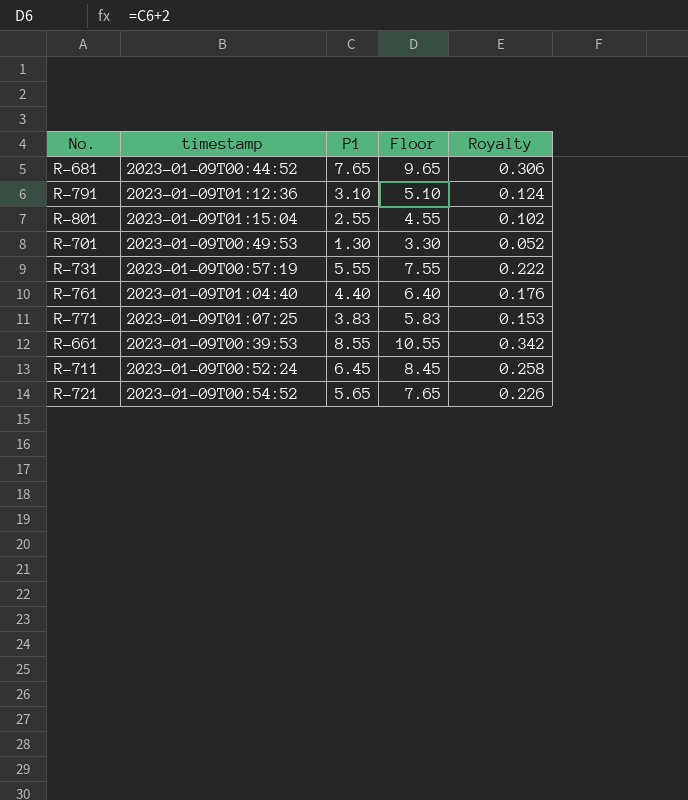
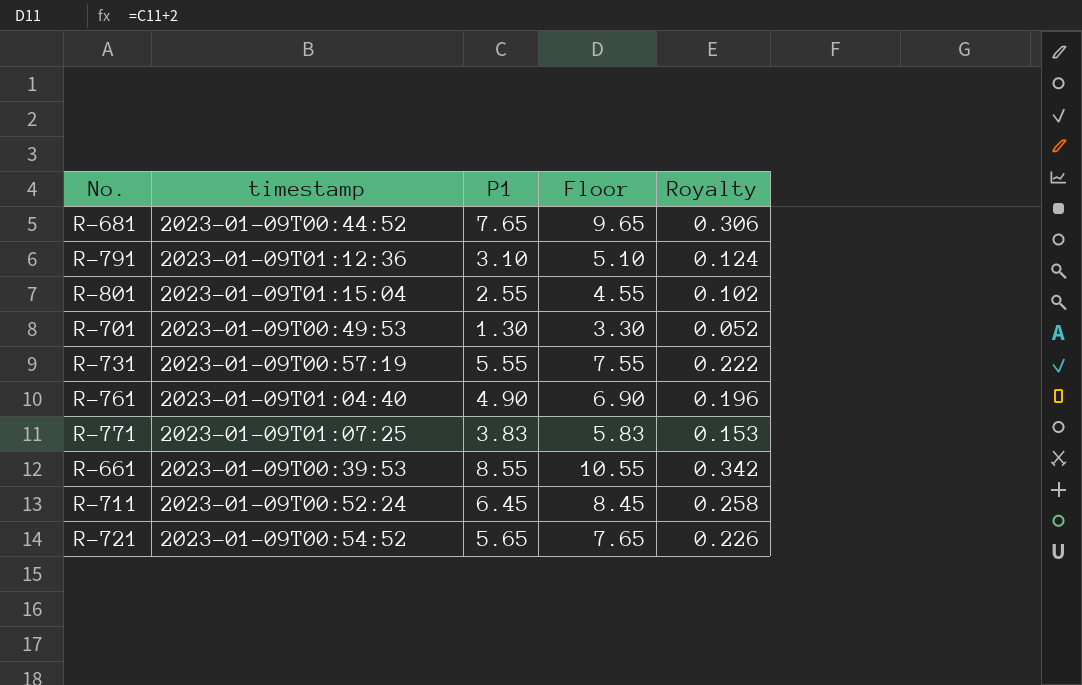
R-761 | P1: 4.40 -> 4.90
R-761 | Floor: 6.40 -> 6.90
R-761 | Royalty: 0.176 -> 0.196

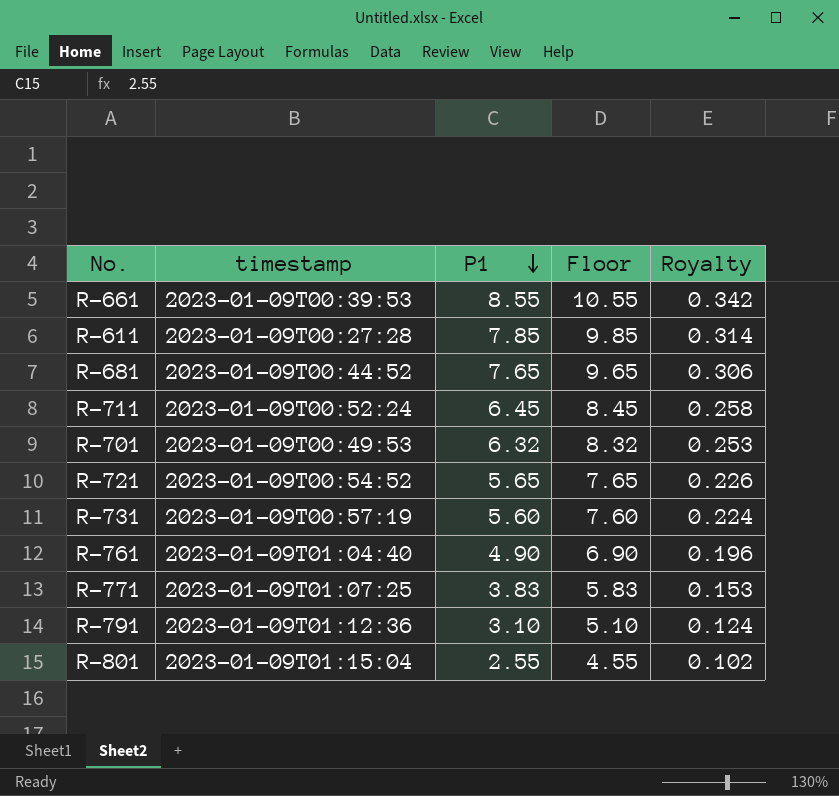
row order: none -> P1 descending
row R-611: none -> 2023-01-09T00:27:28 | 7.85 | 9.85 | 0.314
R-701 | P1: 1.30 -> 6.32
R-701 | Floor: 3.30 -> 8.32
R-701 | Royalty: 0.052 -> 0.253
R-731 | P1: 5.55 -> 5.60
R-731 | Floor: 7.55 -> 7.60
R-731 | Royalty: 0.222 -> 0.224

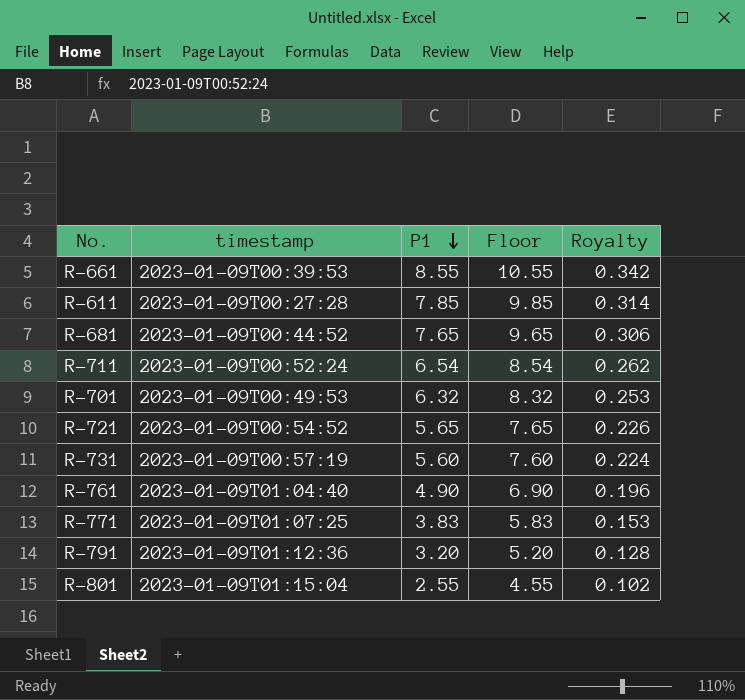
R-711 | P1: 6.45 -> 6.54
R-711 | Floor: 8.45 -> 8.54
R-711 | Royalty: 0.258 -> 0.262
R-791 | P1: 3.10 -> 3.20
R-791 | Floor: 5.10 -> 5.20
R-791 | Royalty: 0.124 -> 0.128

